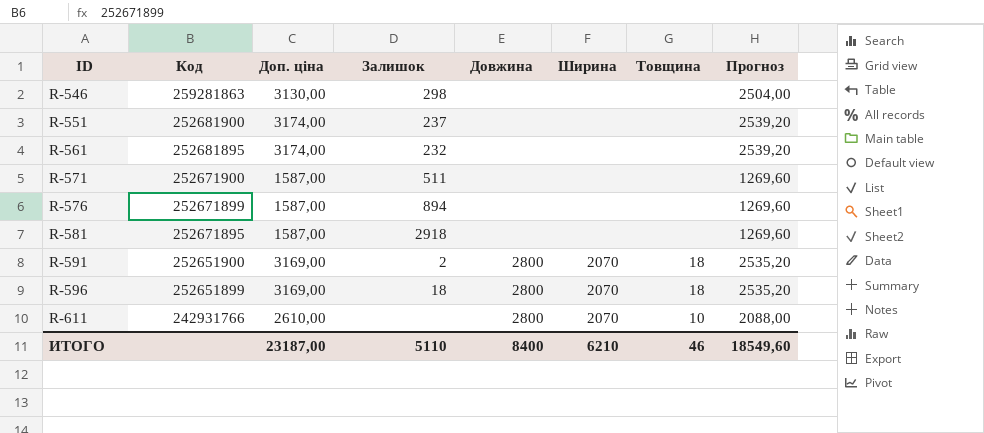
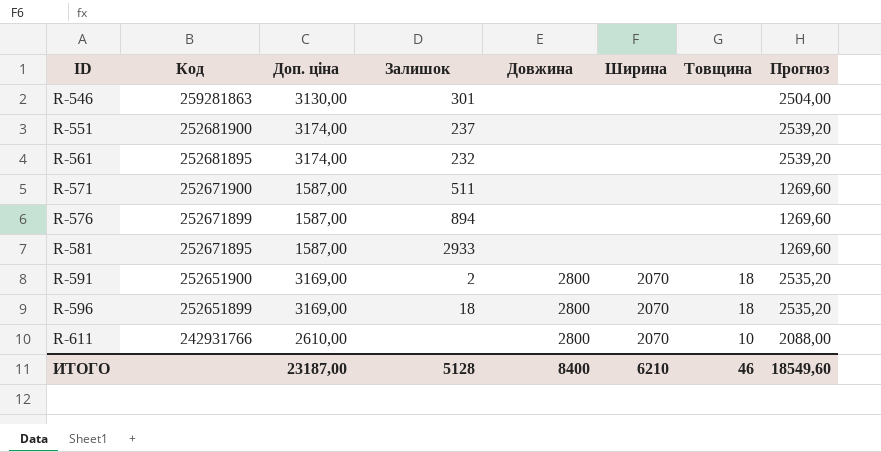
R-546 | Залишок: 298 -> 301
R-581 | Залишок: 2918 -> 2933
ИТОГО | Залишок: 5110 -> 5128

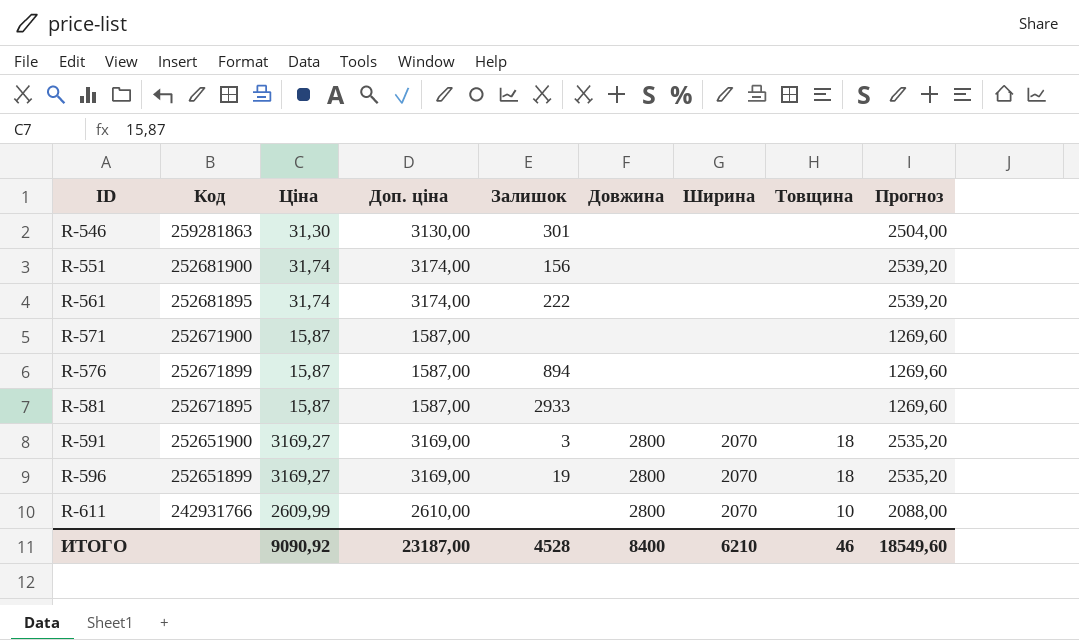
column Ціна | position: none -> 3
R-551 | Залишок: 237 -> 156
R-561 | Залишок: 232 -> 222
R-571 | Залишок: 511 -> none
R-591 | Залишок: 2 -> 3
R-596 | Залишок: 18 -> 19
ИТОГО | Залишок: 5128 -> 4528

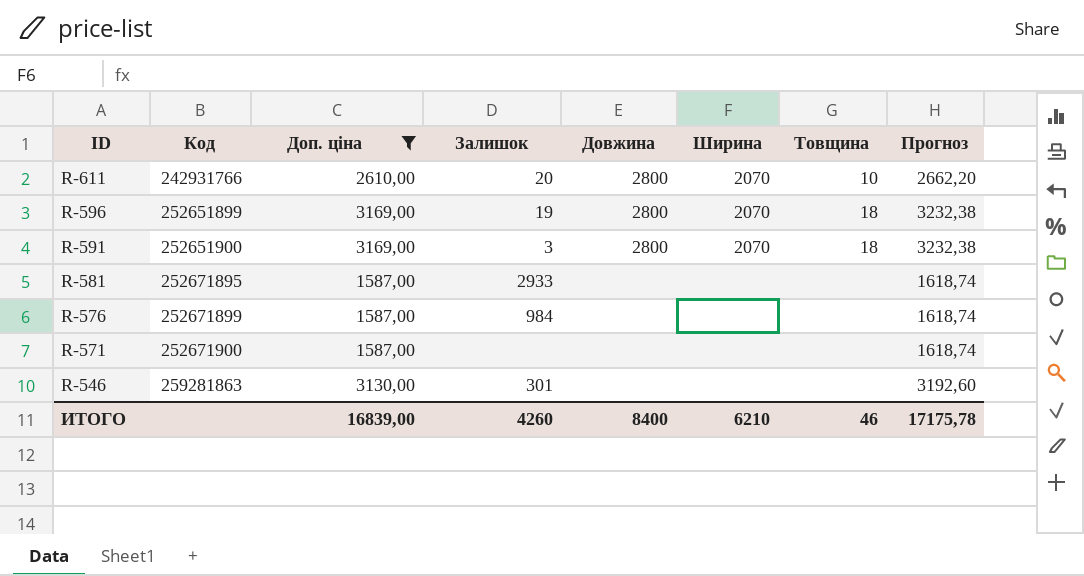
filter: none -> Доп. ціна != 3174,00
row order: ID ascending -> ID descending
column Ціна | position: 3 -> none
column Прогноз | formula: [Доп. ціна] * 0,8 -> [Доп. ціна] * 1,02
R-611 | Залишок: none -> 20
R-576 | Залишок: 894 -> 984
ИТОГО | Доп. ціна: 23187,00 -> 16839,00
ИТОГО | Залишок: 4528 -> 4260
ИТОГО | Прогноз: 18549,60 -> 17175,78

